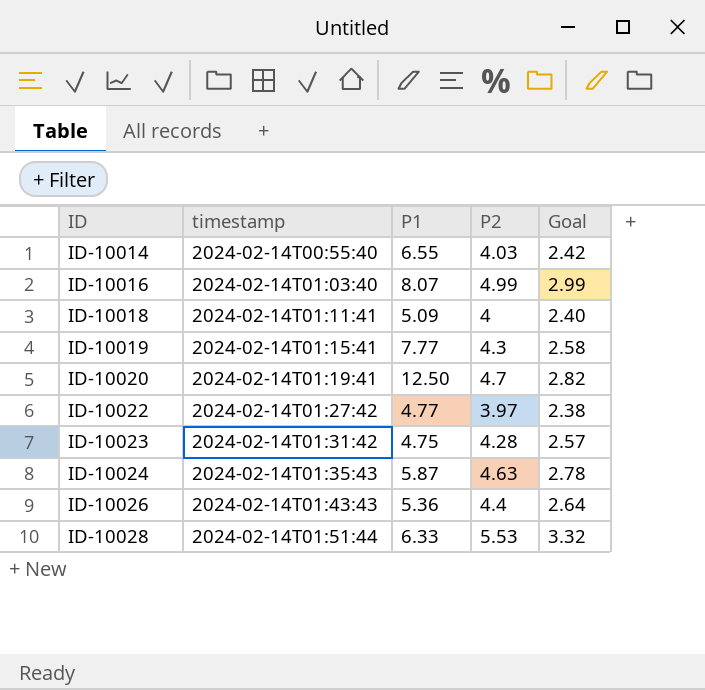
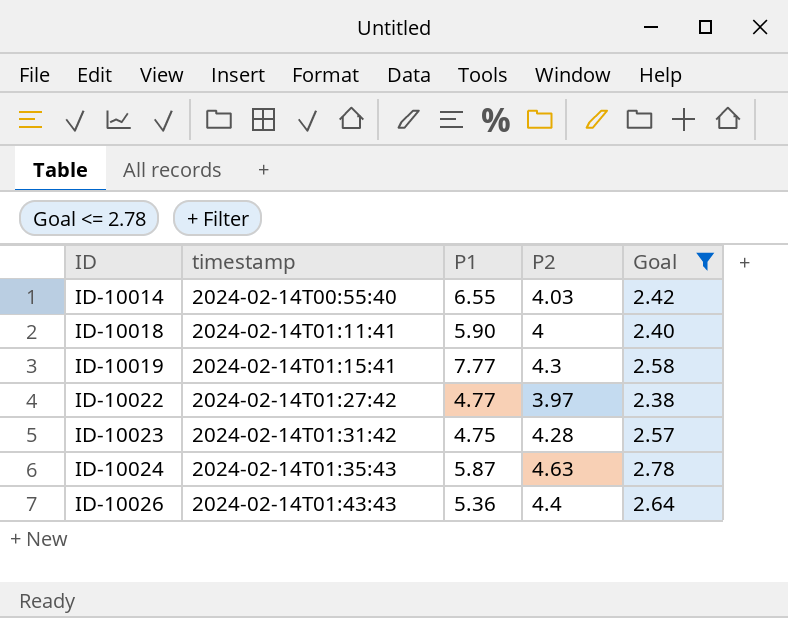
filter: none -> Goal <= 2.78
ID-10018 | P1: 5.09 -> 5.90

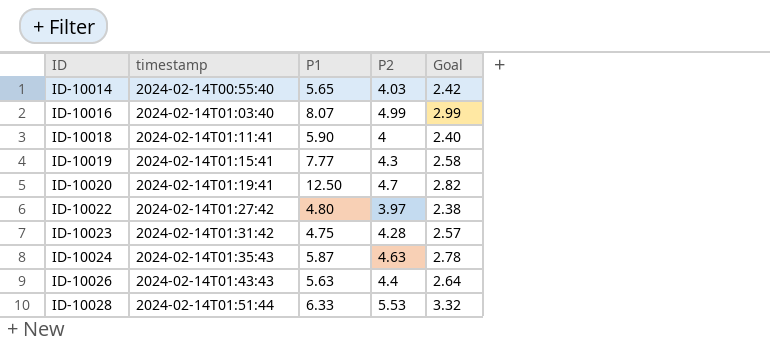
filter: Goal <= 2.78 -> none
ID-10014 | P1: 6.55 -> 5.65
ID-10022 | P1: 4.77 -> 4.80
ID-10026 | P1: 5.36 -> 5.63

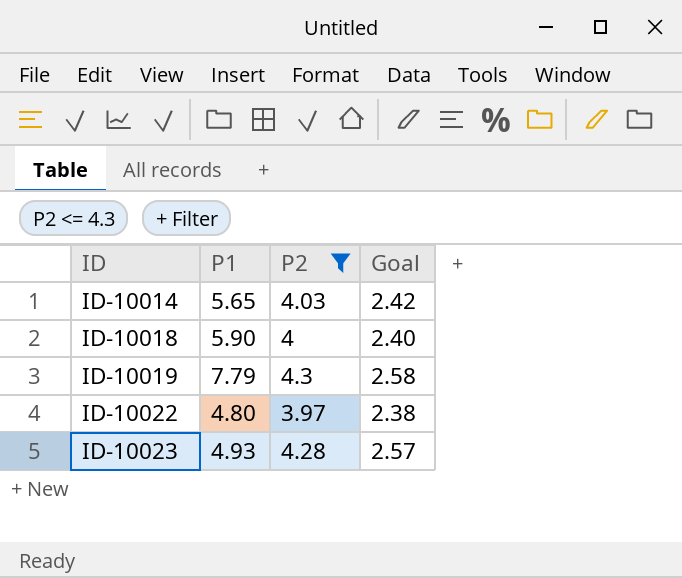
filter: none -> P2 <= 4.3
column timestamp | position: 2 -> none
ID-10019 | P1: 7.77 -> 7.79
ID-10023 | P1: 4.75 -> 4.93

